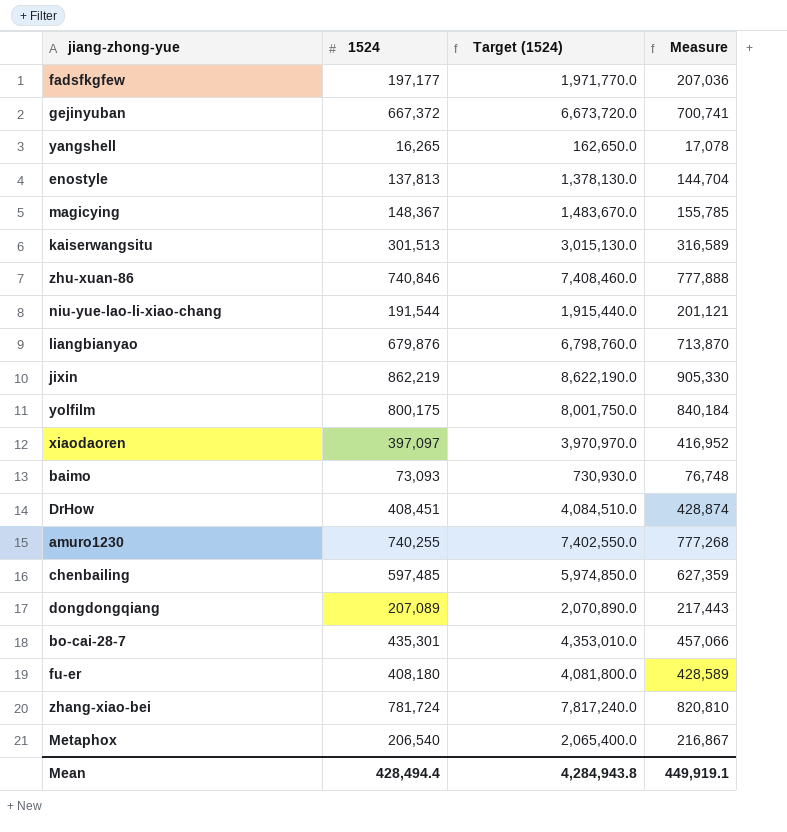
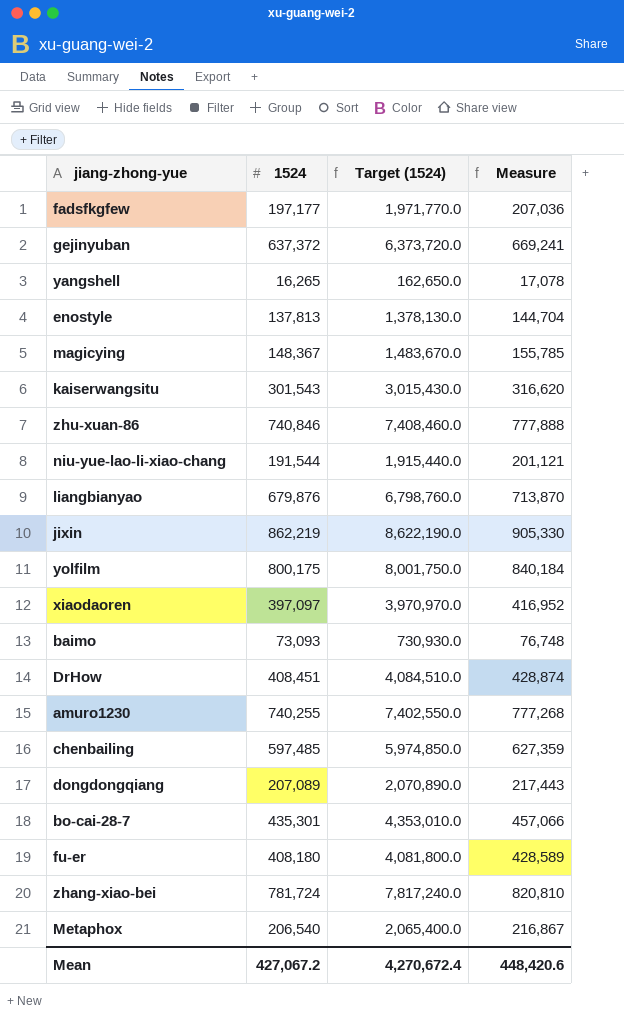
gejinyuban | 1524: 667,372 -> 637,372
gejinyuban | Target (1524): 6,673,720.0 -> 6,373,720.0
gejinyuban | Measure: 700,741 -> 669,241
kaiserwangsitu | 1524: 301,513 -> 301,543
kaiserwangsitu | Target (1524): 3,015,130.0 -> 3,015,430.0
kaiserwangsitu | Measure: 316,589 -> 316,620
Mean | 1524: 428,494.4 -> 427,067.2
Mean | Target (1524): 4,284,943.8 -> 4,270,672.4
Mean | Measure: 449,919.1 -> 448,420.6

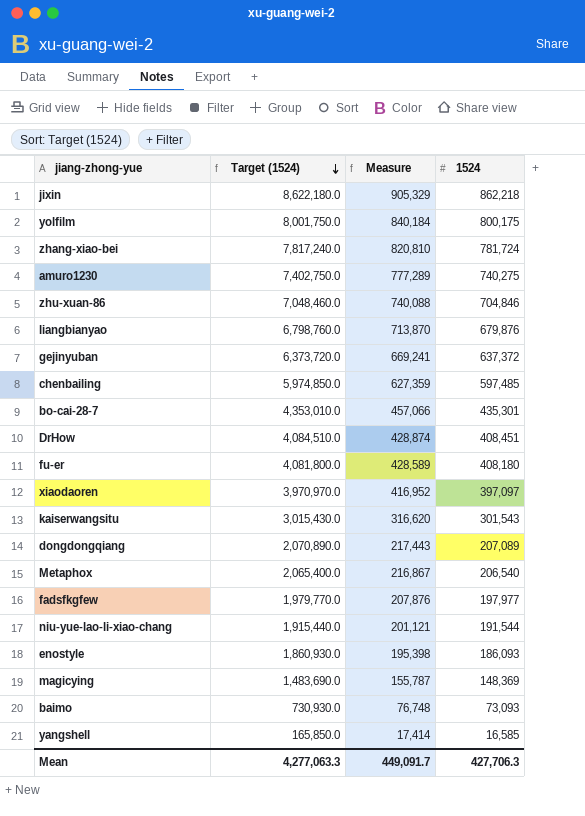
row order: none -> Target (1524) descending
column 1524 | position: 2 -> 4
jixin | Target (1524): 8,622,190.0 -> 8,622,180.0
jixin | Measure: 905,330 -> 905,329
jixin | 1524: 862,219 -> 862,218
amuro1230 | Target (1524): 7,402,550.0 -> 7,402,750.0
amuro1230 | Measure: 777,268 -> 777,289
amuro1230 | 1524: 740,255 -> 740,275
zhu-xuan-86 | Target (1524): 7,408,460.0 -> 7,048,460.0
zhu-xuan-86 | Measure: 777,888 -> 740,088
zhu-xuan-86 | 1524: 740,846 -> 704,846
fadsfkgfew | Target (1524): 1,971,770.0 -> 1,979,770.0
fadsfkgfew | Measure: 207,036 -> 207,876
fadsfkgfew | 1524: 197,177 -> 197,977
enostyle | Target (1524): 1,378,130.0 -> 1,860,930.0
enostyle | Measure: 144,704 -> 195,398
enostyle | 1524: 137,813 -> 186,093
magicying | Target (1524): 1,483,670.0 -> 1,483,690.0
magicying | Measure: 155,785 -> 155,787
magicying | 1524: 148,367 -> 148,369
yangshell | Target (1524): 162,650.0 -> 165,850.0
yangshell | Measure: 17,078 -> 17,414
yangshell | 1524: 16,265 -> 16,585
Mean | Target (1524): 4,270,672.4 -> 4,277,063.3
Mean | Measure: 448,420.6 -> 449,091.7
Mean | 1524: 427,067.2 -> 427,706.3

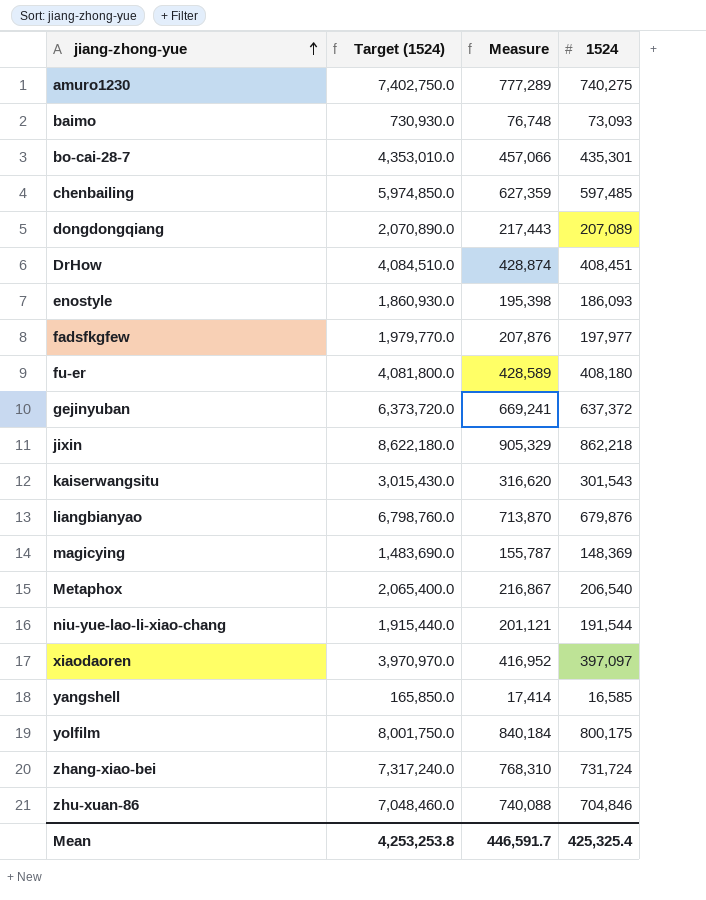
row order: Target (1524) descending -> jiang-zhong-yue ascending
zhang-xiao-bei | Target (1524): 7,817,240.0 -> 7,317,240.0
zhang-xiao-bei | Measure: 820,810 -> 768,310
zhang-xiao-bei | 1524: 781,724 -> 731,724
Mean | Target (1524): 4,277,063.3 -> 4,253,253.8
Mean | Measure: 449,091.7 -> 446,591.7
Mean | 1524: 427,706.3 -> 425,325.4

